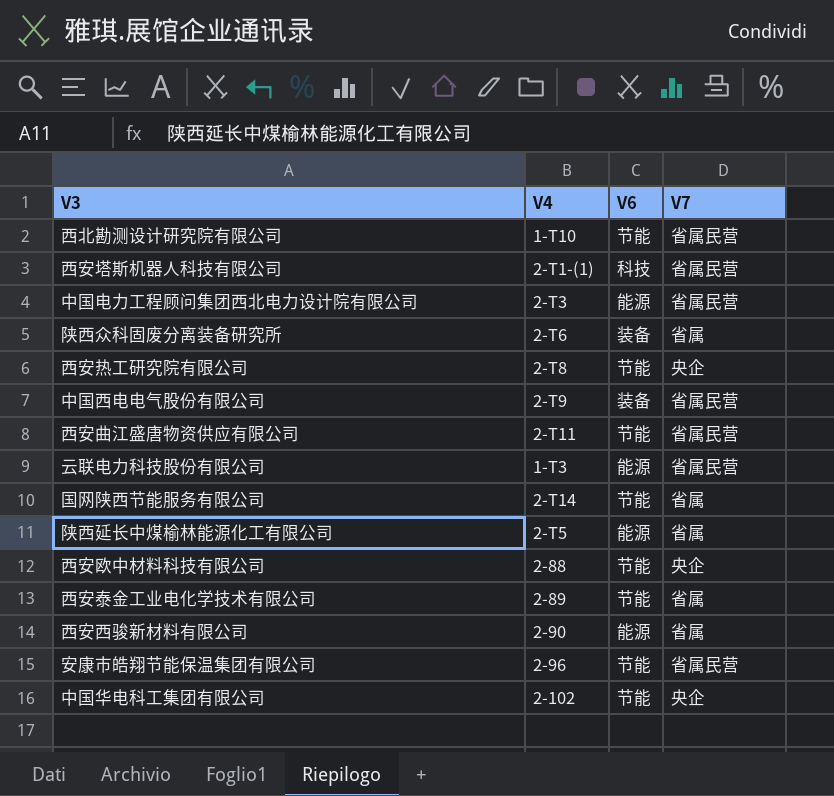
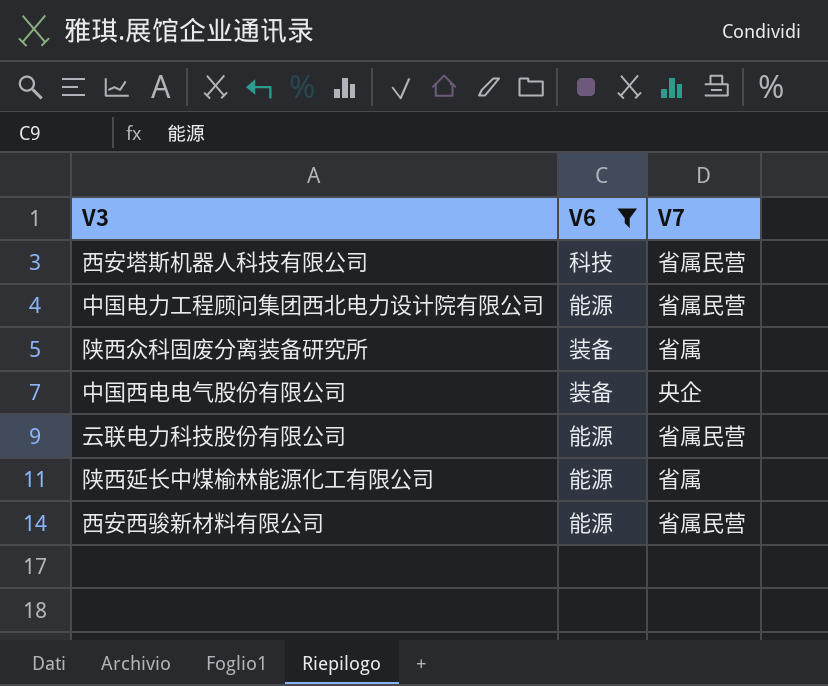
filter: none -> V6 != 节能
column V4 | position: 2 -> none
中国西电电气股份有限公司 | V7: 省属民营 -> 央企
西安西骏新材料有限公司 | V7: 省属 -> 省属民营

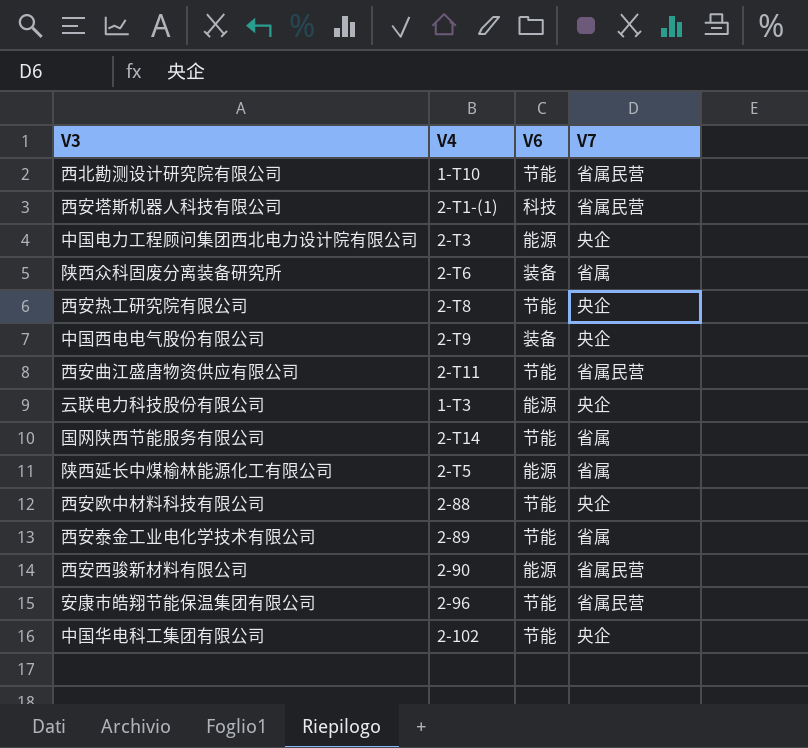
filter: V6 != 节能 -> none
column V4 | position: none -> 2
中国电力工程顾问集团西北电力设计院有限公司 | V7: 省属民营 -> 央企
云联电力科技股份有限公司 | V7: 省属民营 -> 央企

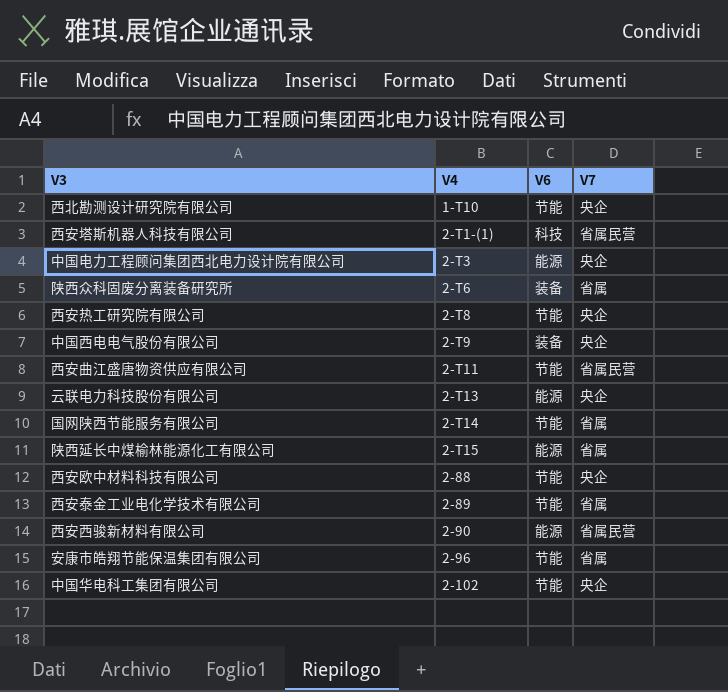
西北勘测设计研究院有限公司 | V7: 省属民营 -> 央企
云联电力科技股份有限公司 | V4: 1-T3 -> 2-T13
陕西延长中煤榆林能源化工有限公司 | V4: 2-T5 -> 2-T15
安康市皓翔节能保温集团有限公司 | V7: 省属民营 -> 省属

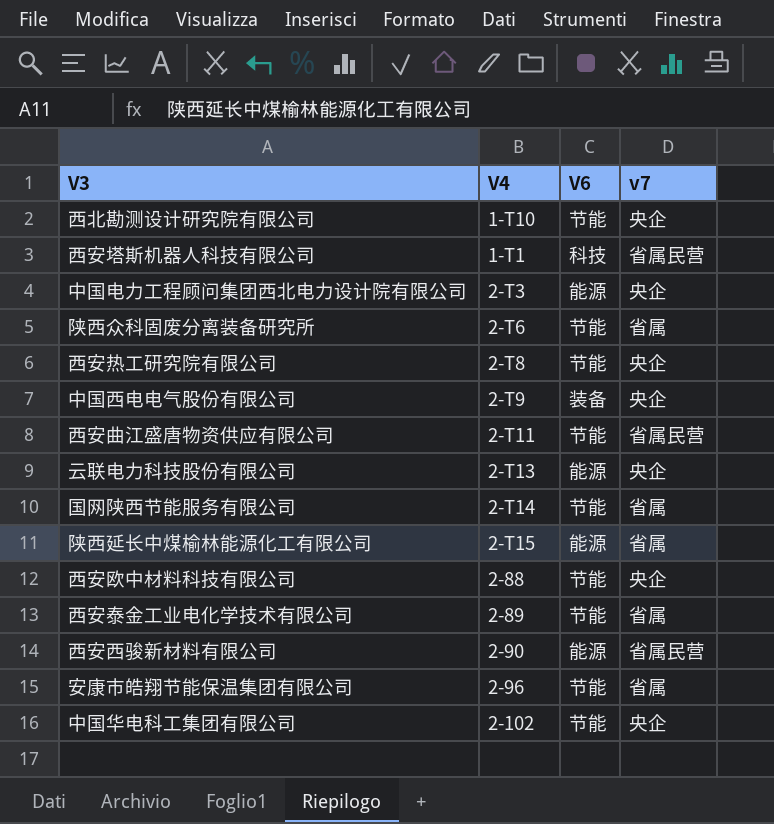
column name: V7 -> v7
西安塔斯机器人科技有限公司 | V4: 2-T1-(1) -> 1-T1
陕西众科固废分离装备研究所 | V6: 装备 -> 节能

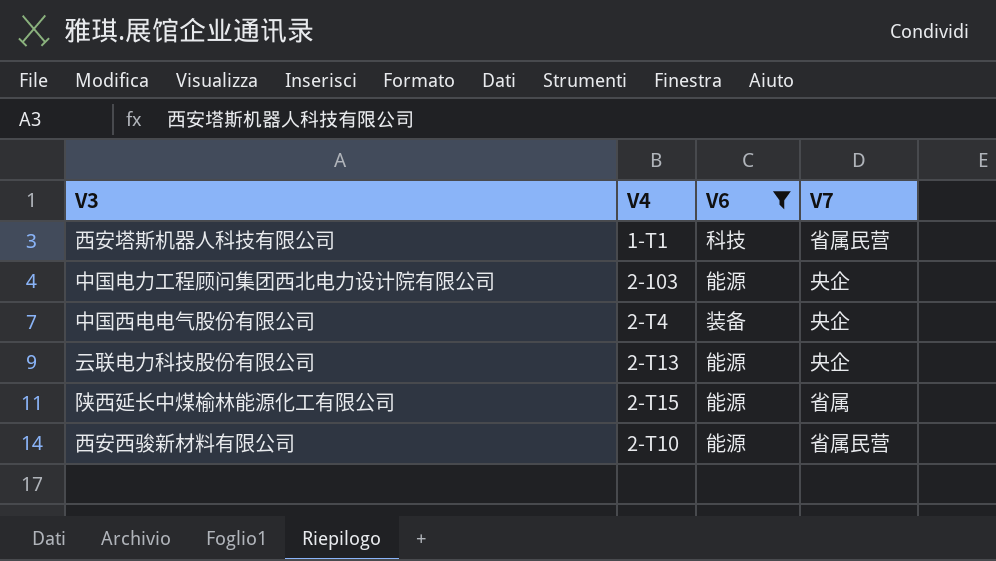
filter: none -> V6 != 节能
column name: v7 -> V7
中国电力工程顾问集团西北电力设计院有限公司 | V4: 2-T3 -> 2-103
中国西电电气股份有限公司 | V4: 2-T9 -> 2-T4
西安西骏新材料有限公司 | V4: 2-90 -> 2-T10

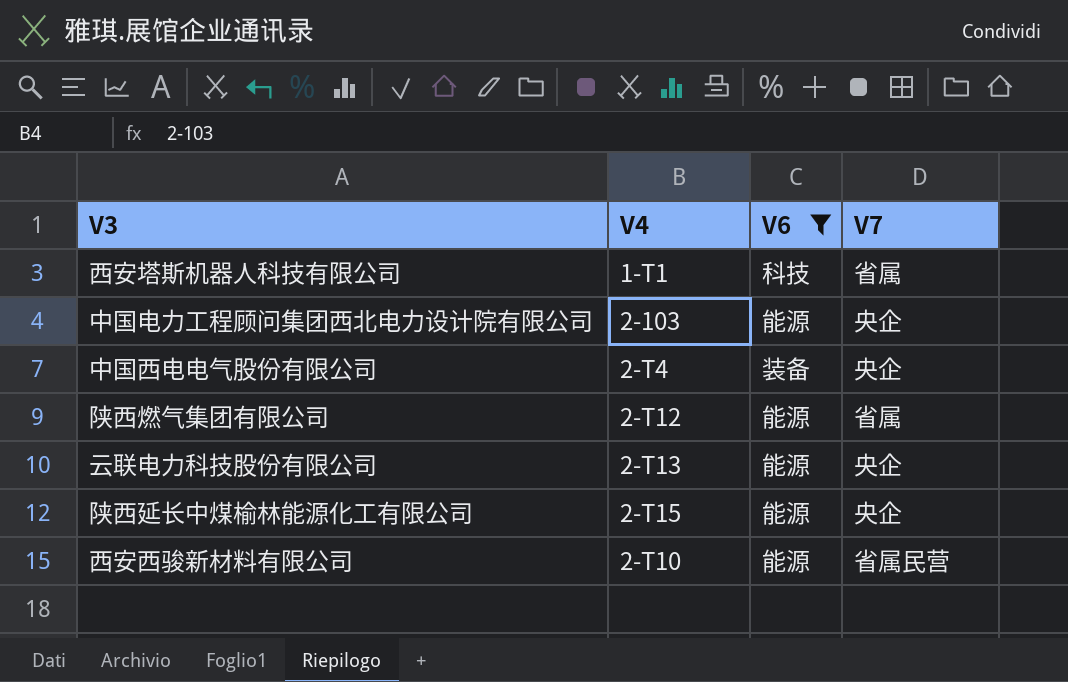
西安塔斯机器人科技有限公司 | V7: 省属民营 -> 省属
row 陕西燃气集团有限公司: none -> 2-T12 | 能源 | 省属
陕西延长中煤榆林能源化工有限公司 | V7: 省属 -> 央企

